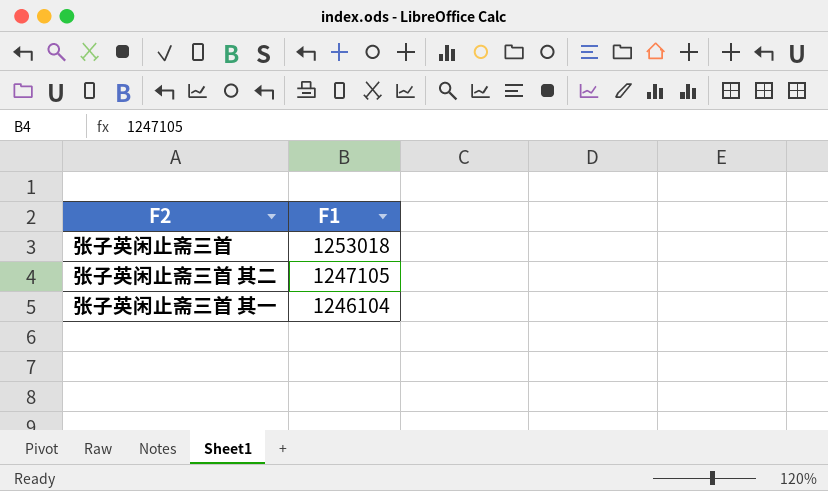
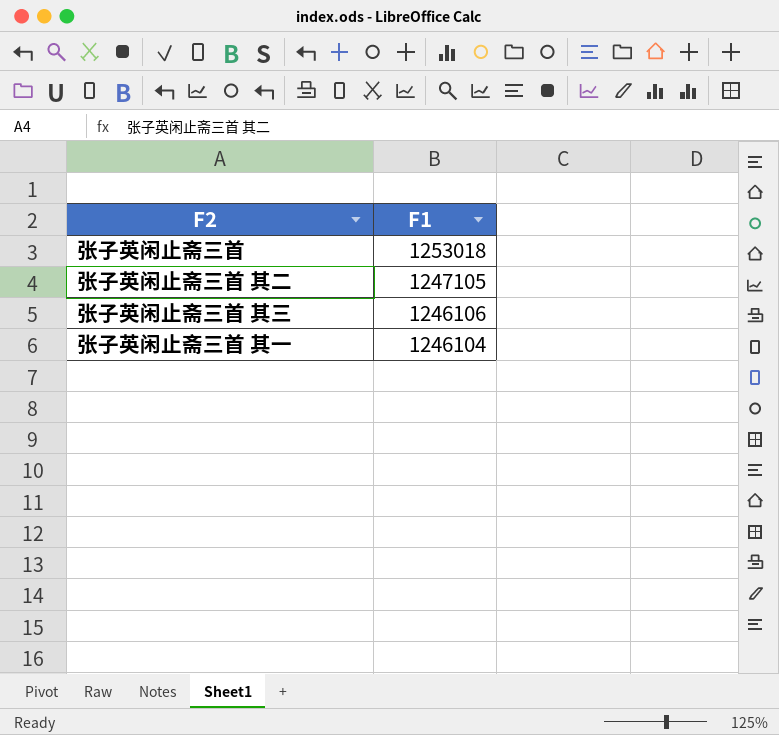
row 张子英闲止斋三首 其三: none -> 1246106

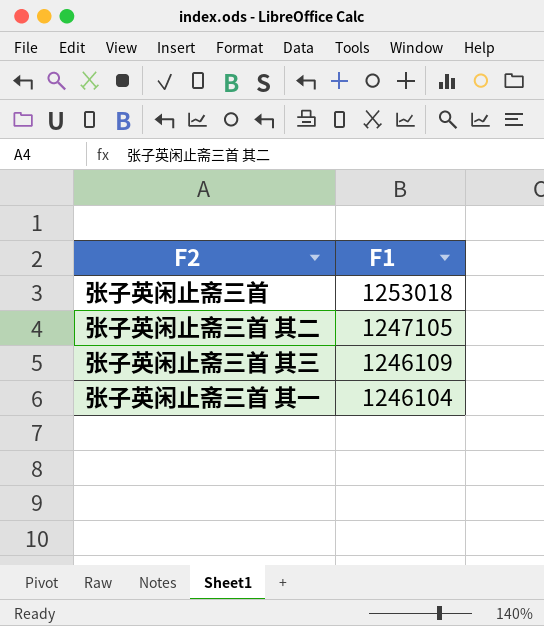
张子英闲止斋三首 其三 | F1: 1246106 -> 1246109

